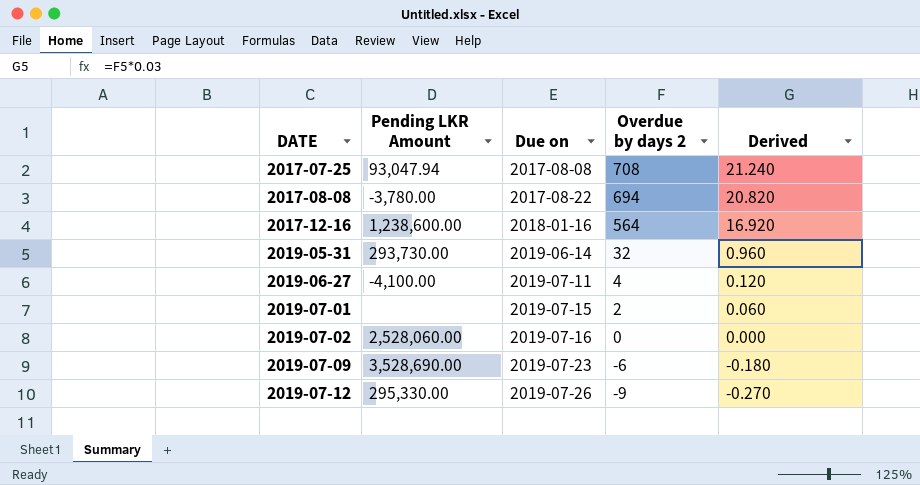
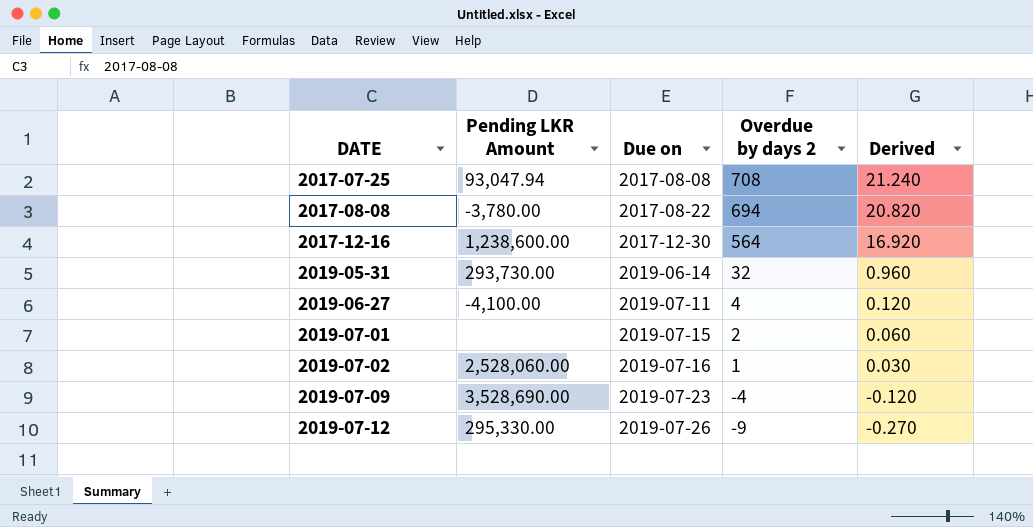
2017-12-16 | Due on: 2018-01-16 -> 2017-12-30
2019-07-02 | Overdue by days 2: 0 -> 1
2019-07-02 | Derived: 0.000 -> 0.030
2019-07-09 | Overdue by days 2: -6 -> -4
2019-07-09 | Derived: -0.180 -> -0.120

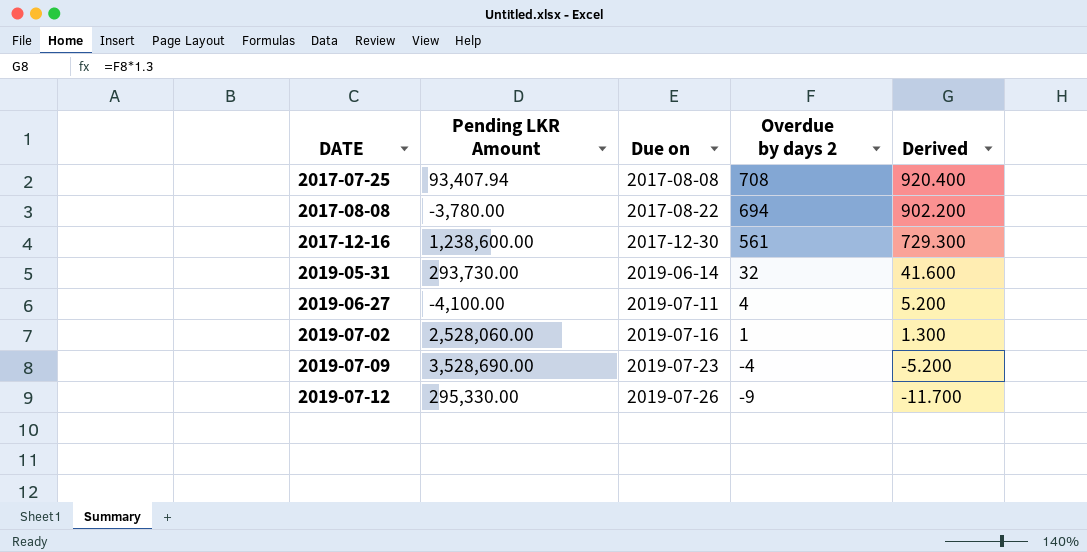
column Derived | formula: [Overdue by days 2] * 0.03 -> [Overdue by days 2] * 1.3
row 2019-07-01: none | 2019-07-15 | 2 | 0.060 -> none
2017-07-25 | Pending LKR Amount: 93,047.94 -> 93,407.94
2017-12-16 | Overdue by days 2: 564 -> 561

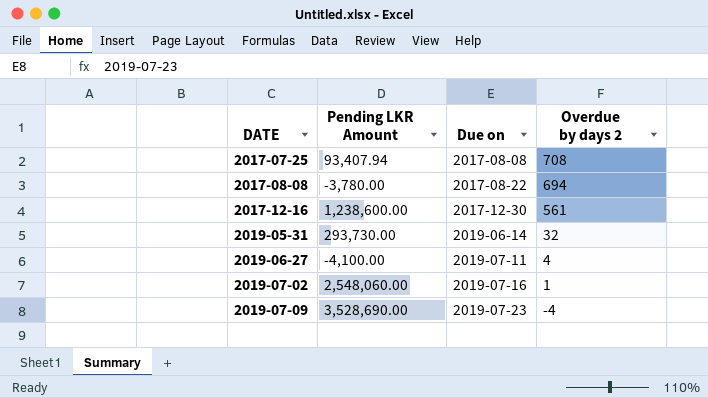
column Derived | formula: [Overdue by days 2] * 1.3 -> none
row 2019-07-12: 295,330.00 | 2019-07-26 | -9 | -11.700 -> none
2019-07-02 | Pending LKR Amount: 2,528,060.00 -> 2,548,060.00

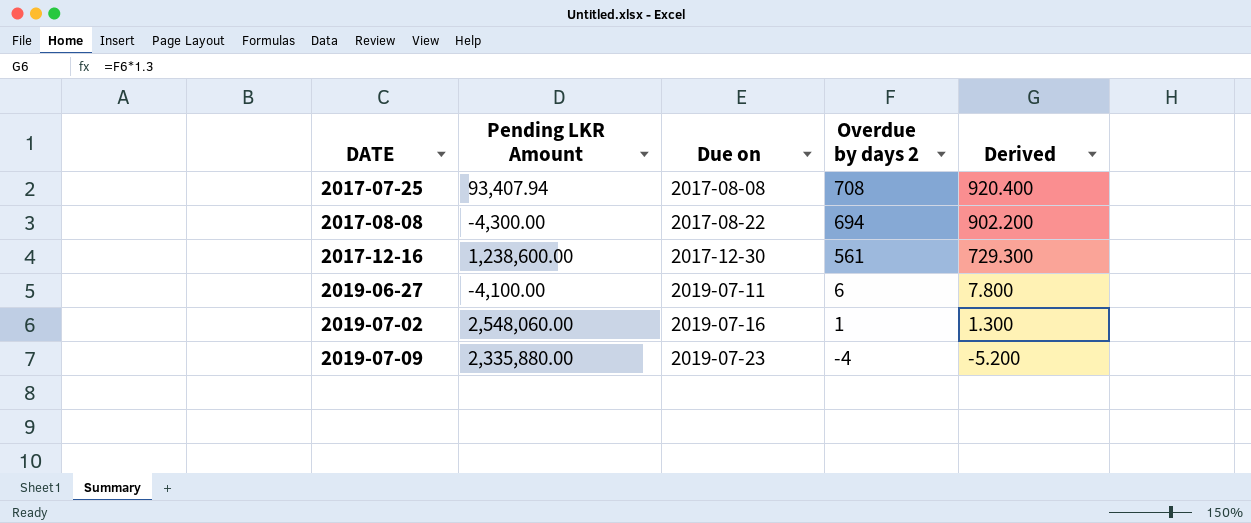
column Derived | formula: none -> [Overdue by days 2] * 1.3
row 2019-05-31: 293,730.00 | 2019-06-14 | 32 -> none
2017-08-08 | Pending LKR Amount: -3,780.00 -> -4,300.00
2019-06-27 | Overdue by days 2: 4 -> 6
2019-07-09 | Pending LKR Amount: 3,528,690.00 -> 2,335,880.00

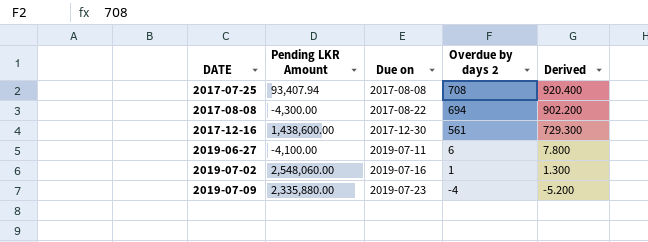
2017-12-16 | Pending LKR Amount: 1,238,600.00 -> 1,438,600.00

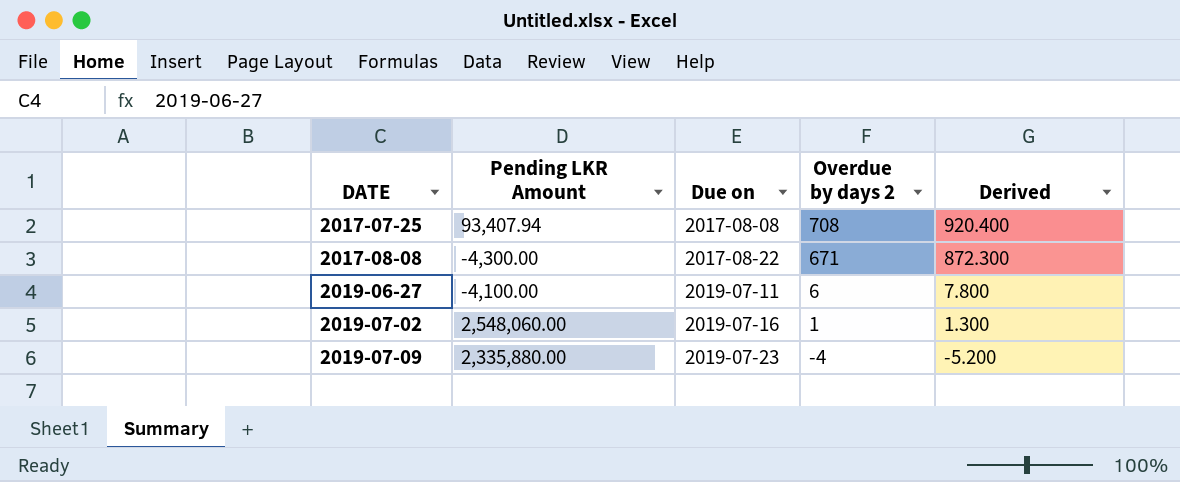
row 2017-12-16: 1,438,600.00 | 2017-12-30 | 561 | 729.300 -> none
2017-08-08 | Overdue by days 2: 694 -> 671
2017-08-08 | Derived: 902.200 -> 872.300

